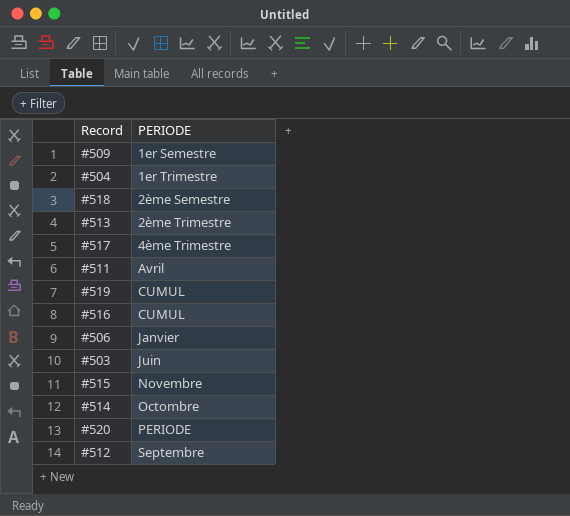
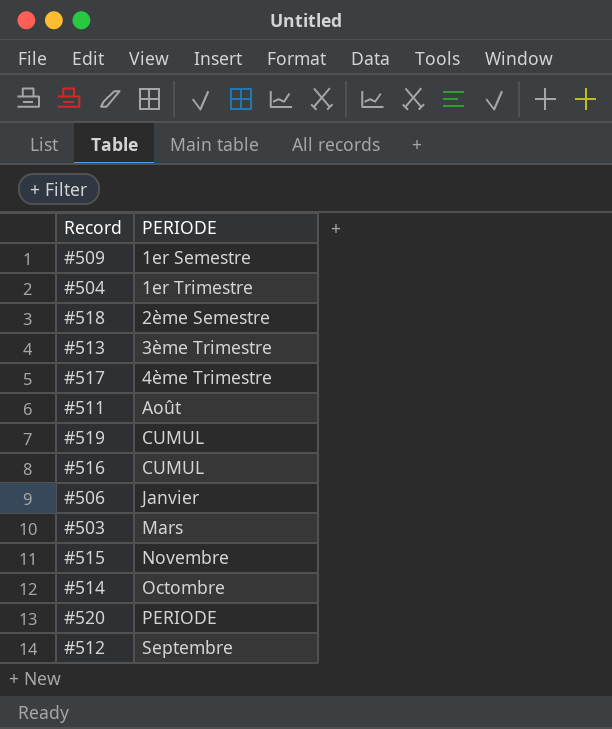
#513 | PERIODE: 2ème Trimestre -> 3ème Trimestre
#511 | PERIODE: Avril -> Août
#503 | PERIODE: Juin -> Mars

